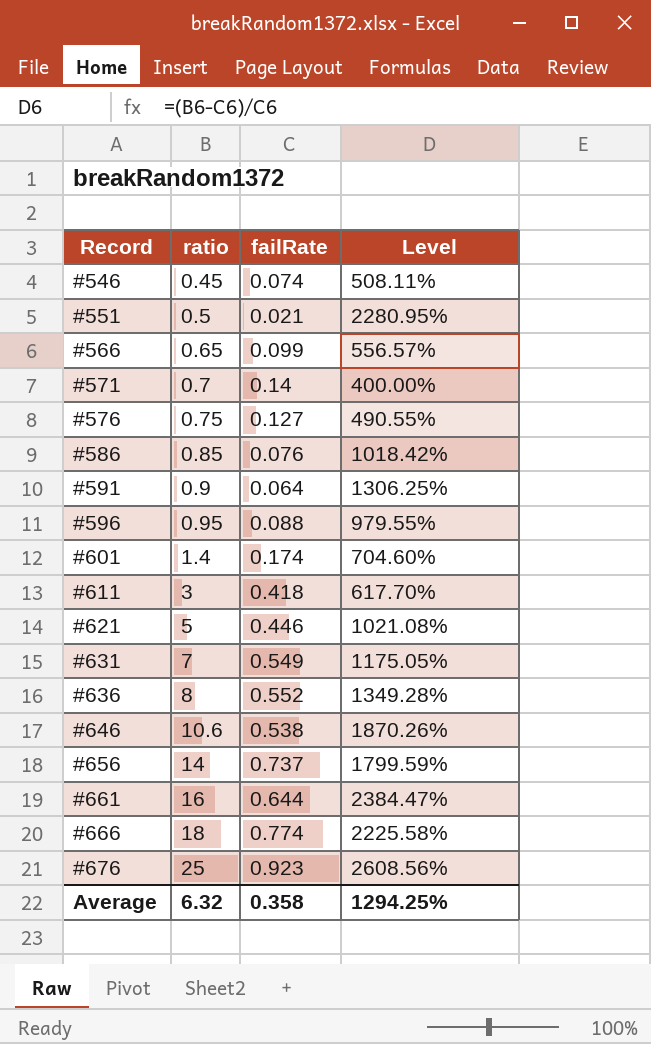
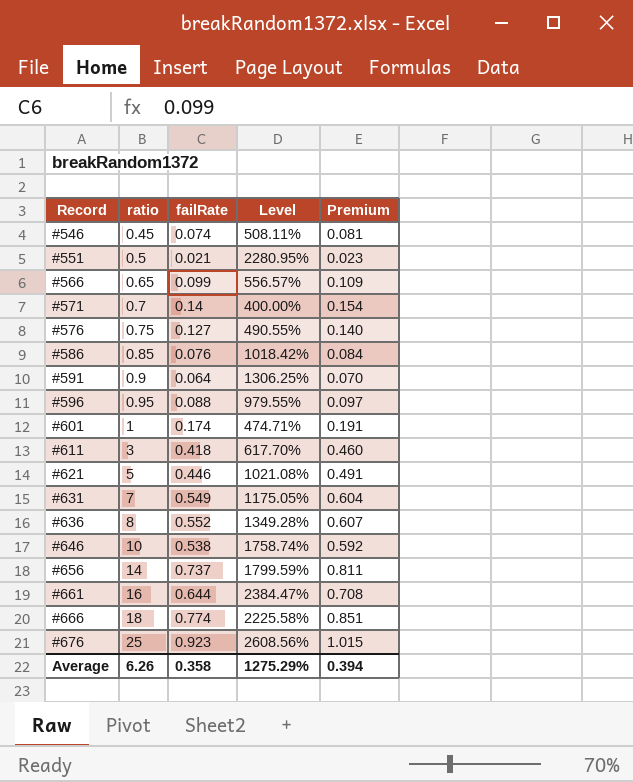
column Premium | formula: none -> [failRate] * 1.1
#601 | ratio: 1.4 -> 1
#601 | Level: 704.60% -> 474.71%
#646 | ratio: 10.6 -> 10
#646 | Level: 1870.26% -> 1758.74%
Average | ratio: 6.32 -> 6.26
Average | Level: 1294.25% -> 1275.29%

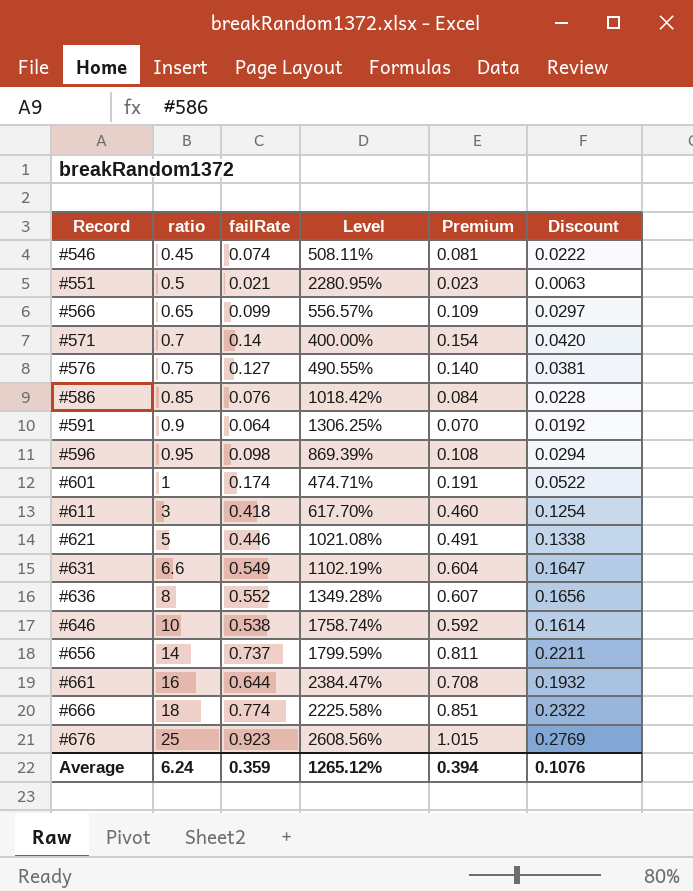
column Discount | formula: none -> [failRate] * 0.3
#596 | failRate: 0.088 -> 0.098
#596 | Level: 979.55% -> 869.39%
#596 | Premium: 0.097 -> 0.108
#631 | ratio: 7 -> 6.6
#631 | Level: 1175.05% -> 1102.19%
Average | ratio: 6.26 -> 6.24
Average | failRate: 0.358 -> 0.359
Average | Level: 1275.29% -> 1265.12%

